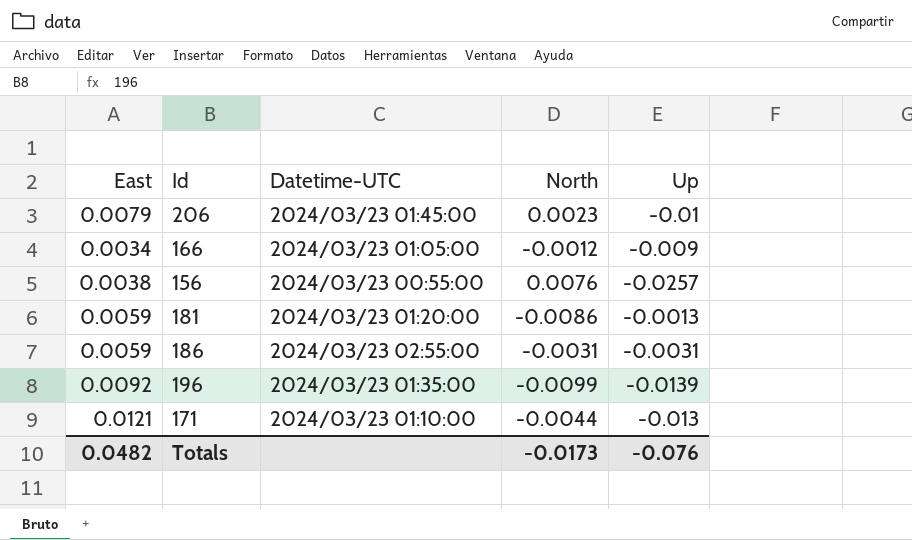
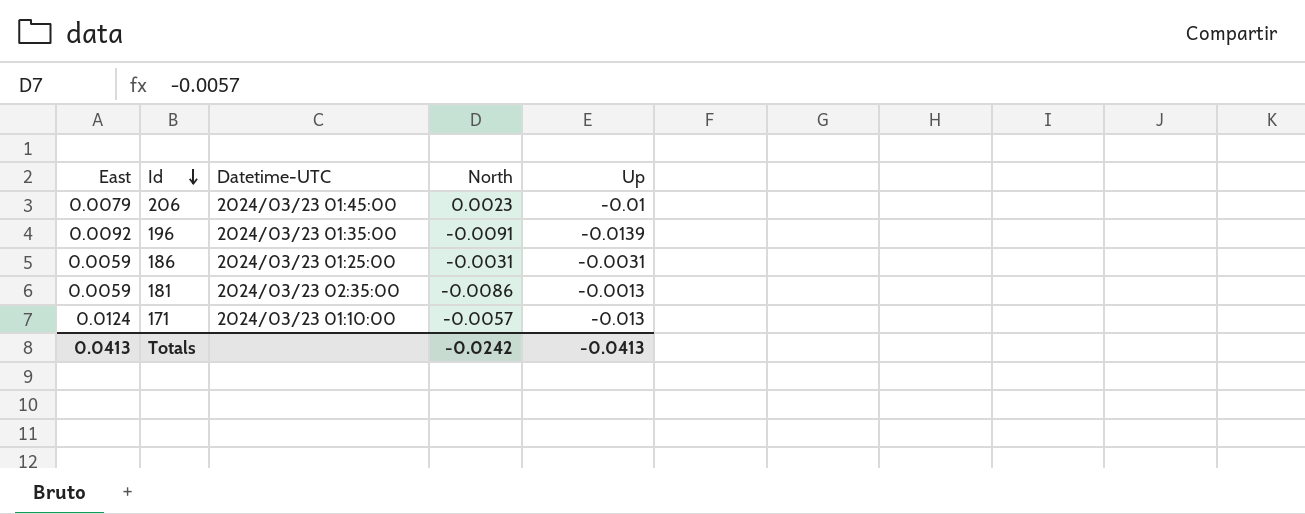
row order: none -> Id descending
row 166: 0.0034 | 2024/03/23 01:05:00 | -0.0012 | -0.009 -> none
row 156: 0.0038 | 2024/03/23 00:55:00 | 0.0076 | -0.0257 -> none
196 | North: -0.0099 -> -0.0091
186 | Datetime-UTC: 2024/03/23 02:55:00 -> 2024/03/23 01:25:00
181 | Datetime-UTC: 2024/03/23 01:20:00 -> 2024/03/23 02:35:00
171 | East: 0.0121 -> 0.0124
171 | North: -0.0044 -> -0.0057
Totals | East: 0.0482 -> 0.0413
Totals | North: -0.0173 -> -0.0242
Totals | Up: -0.076 -> -0.0413

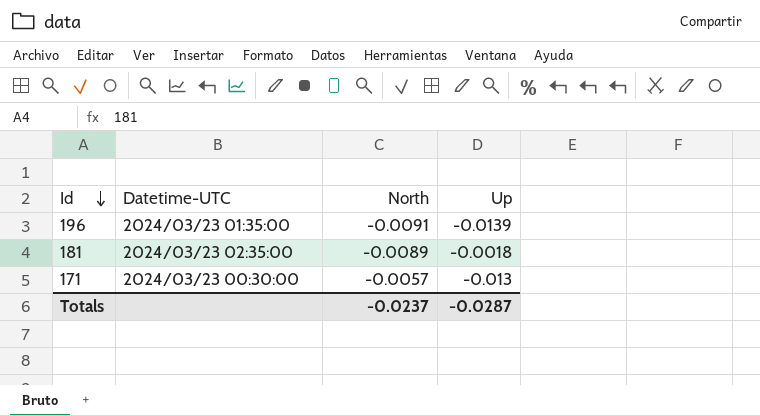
column East | position: 1 -> none
row 206: 0.0079 | 2024/03/23 01:45:00 | 0.0023 | -0.01 -> none
row 186: 0.0059 | 2024/03/23 01:25:00 | -0.0031 | -0.0031 -> none
181 | North: -0.0086 -> -0.0089
181 | Up: -0.0013 -> -0.0018
171 | Datetime-UTC: 2024/03/23 01:10:00 -> 2024/03/23 00:30:00
Totals | North: -0.0242 -> -0.0237
Totals | Up: -0.0413 -> -0.0287

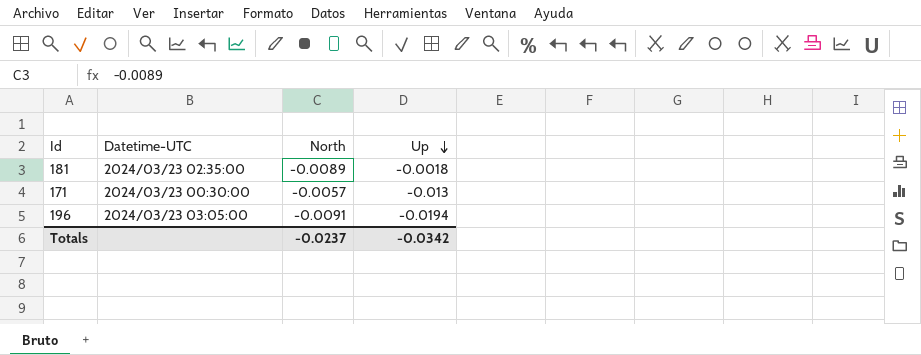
row order: Id descending -> Up descending
196 | Datetime-UTC: 2024/03/23 01:35:00 -> 2024/03/23 03:05:00
196 | Up: -0.0139 -> -0.0194
Totals | Up: -0.0287 -> -0.0342

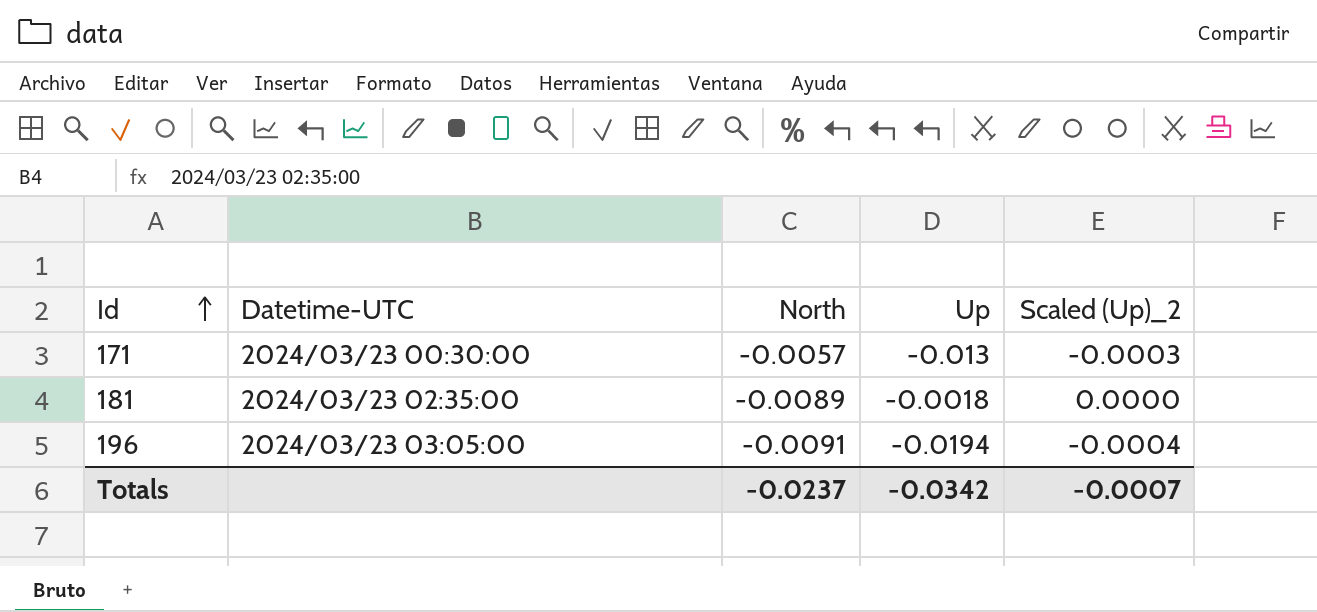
row order: Up descending -> Id ascending
column Scaled (Up)_2 | formula: none -> [Up] * 0.02

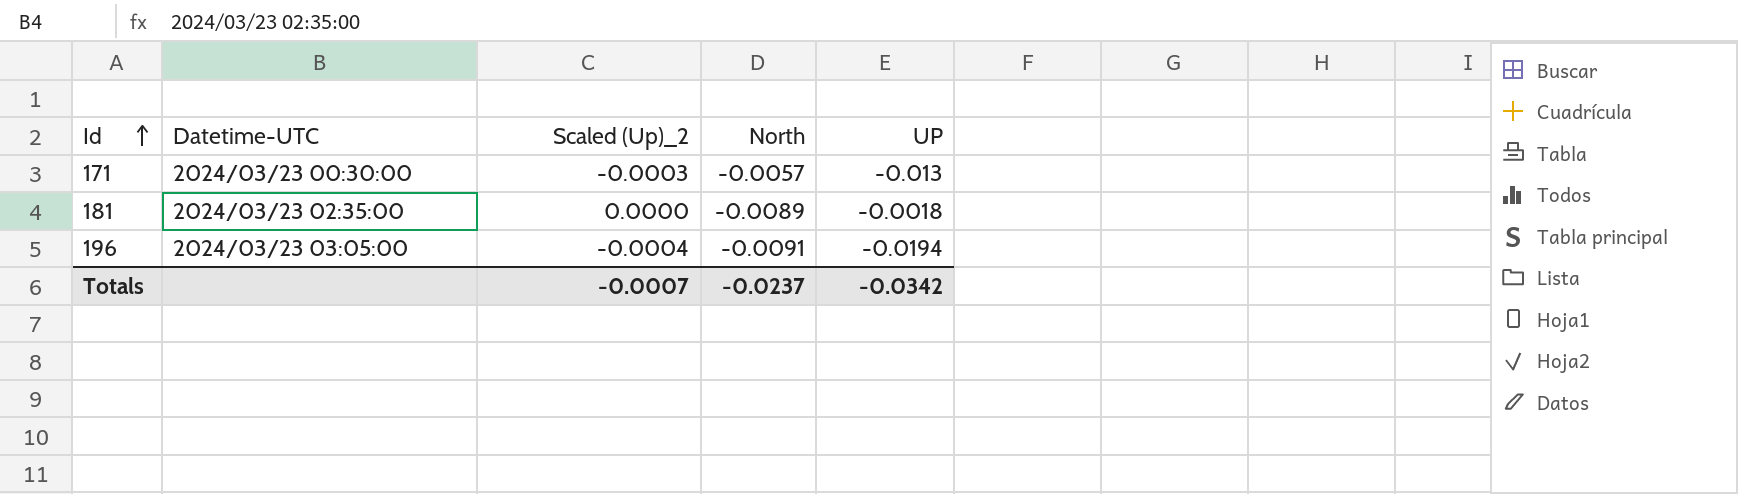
column Scaled (Up)_2 | position: 5 -> 3
column name: Up -> UP

